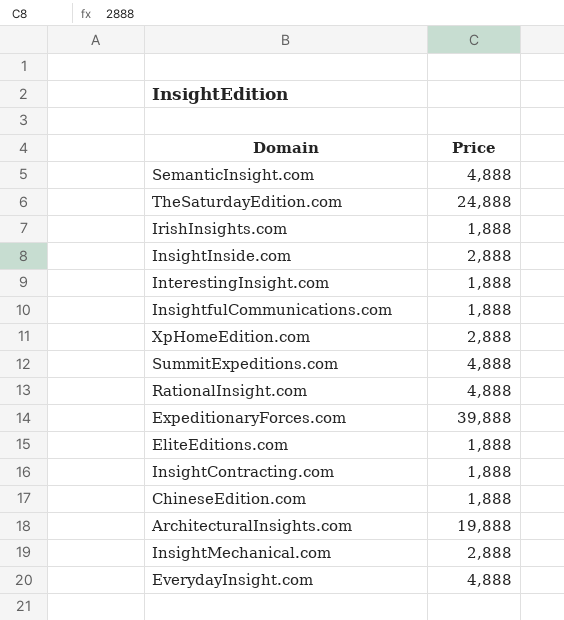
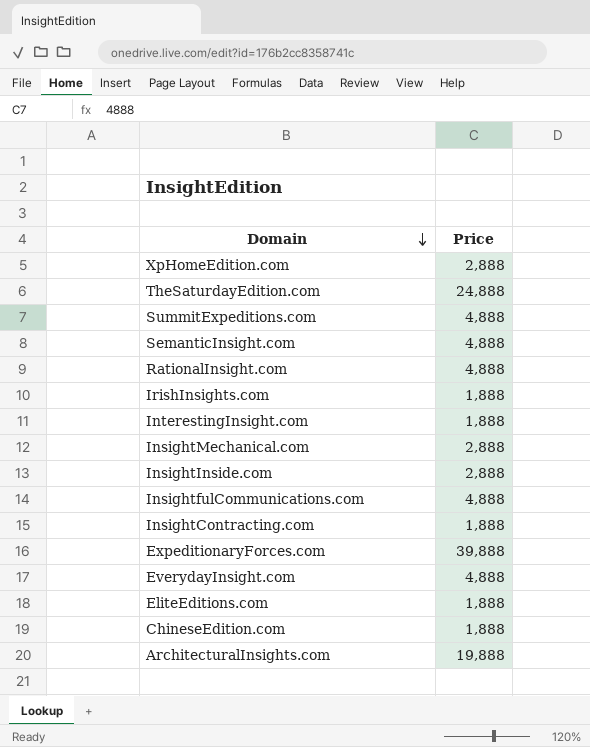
row order: none -> Domain descending
InsightfulCommunications.com | Price: 1,888 -> 4,888

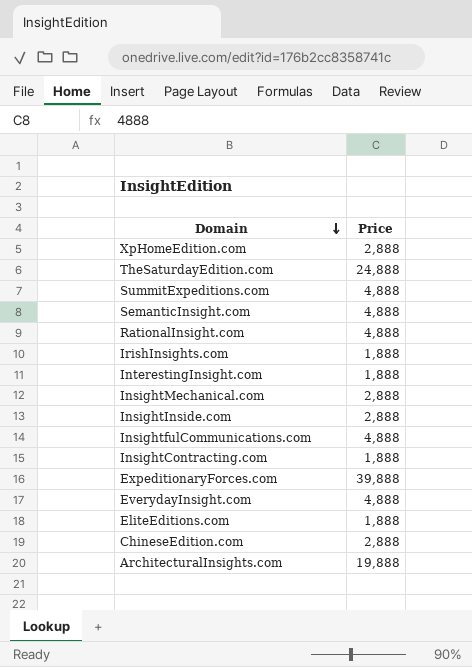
ChineseEdition.com | Price: 1,888 -> 2,888

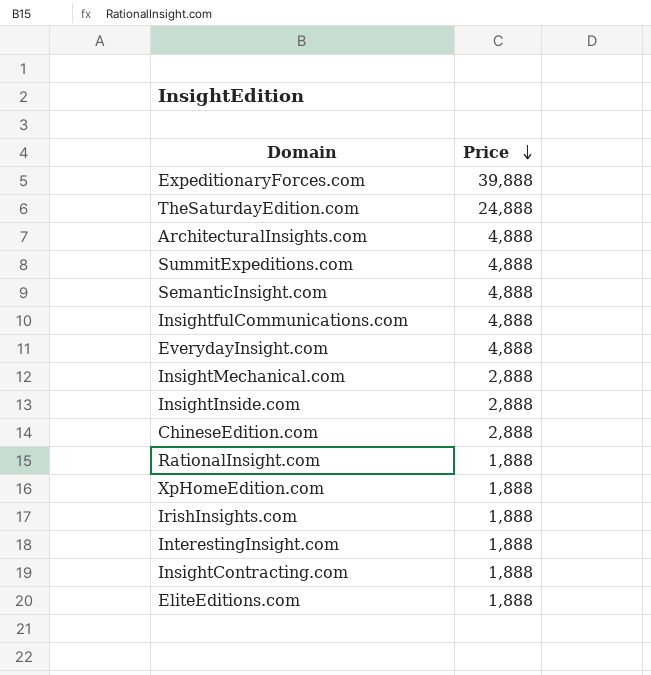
row order: Domain descending -> Price descending
ArchitecturalInsights.com | Price: 19,888 -> 4,888
RationalInsight.com | Price: 4,888 -> 1,888
XpHomeEdition.com | Price: 2,888 -> 1,888

